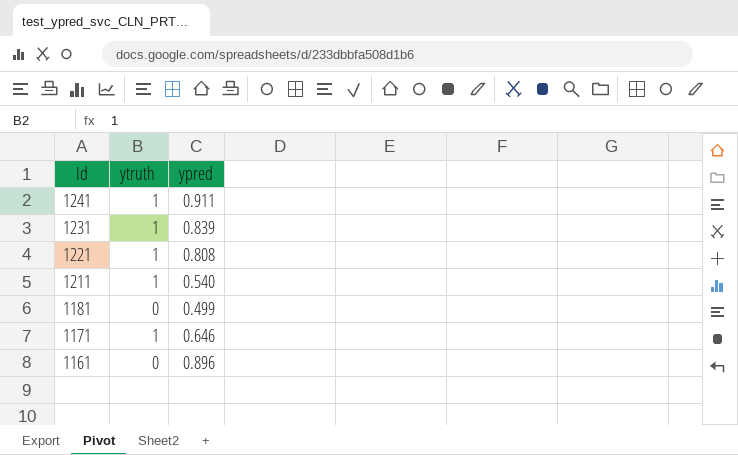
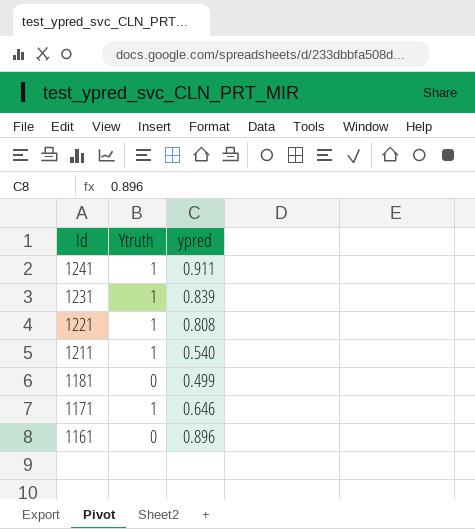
column name: ytruth -> Ytruth

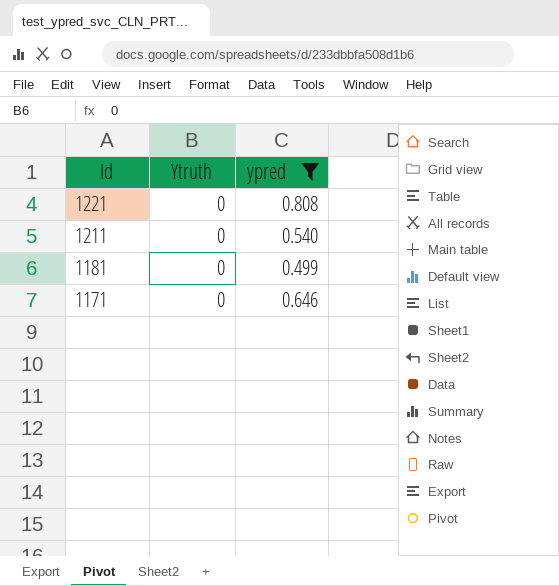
filter: none -> ypred <= 0.808
1221 | Ytruth: 1 -> 0
1211 | Ytruth: 1 -> 0
1171 | Ytruth: 1 -> 0

